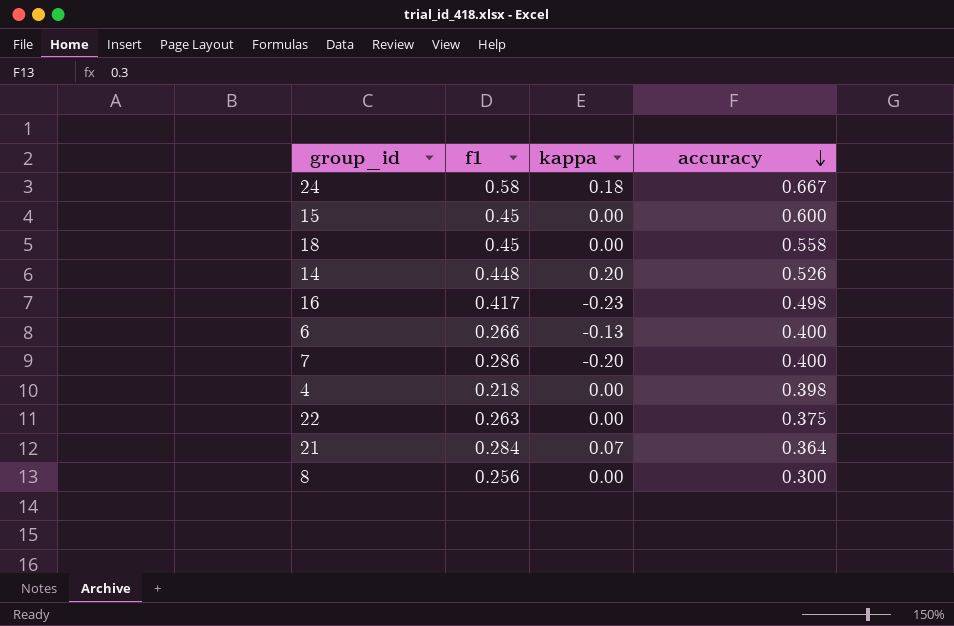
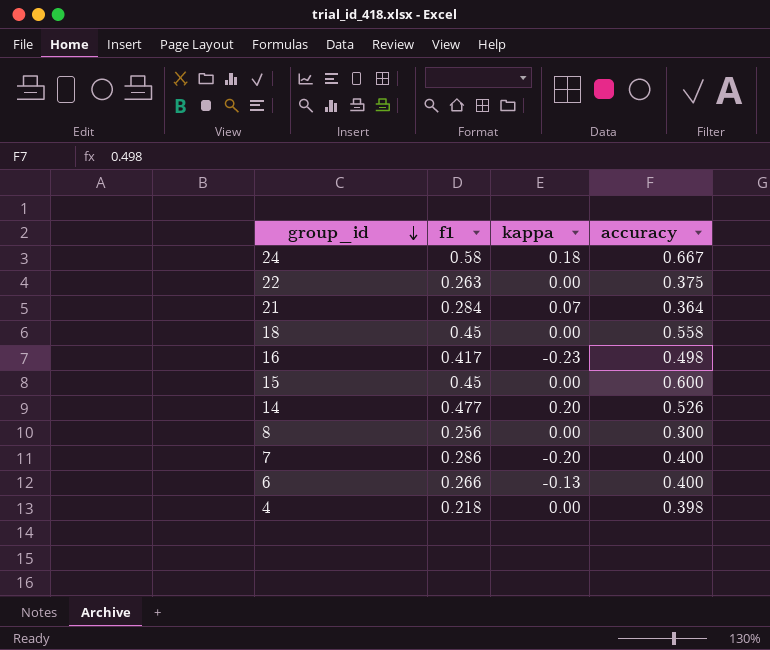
row order: accuracy descending -> group_id descending
14 | f1: 0.448 -> 0.477

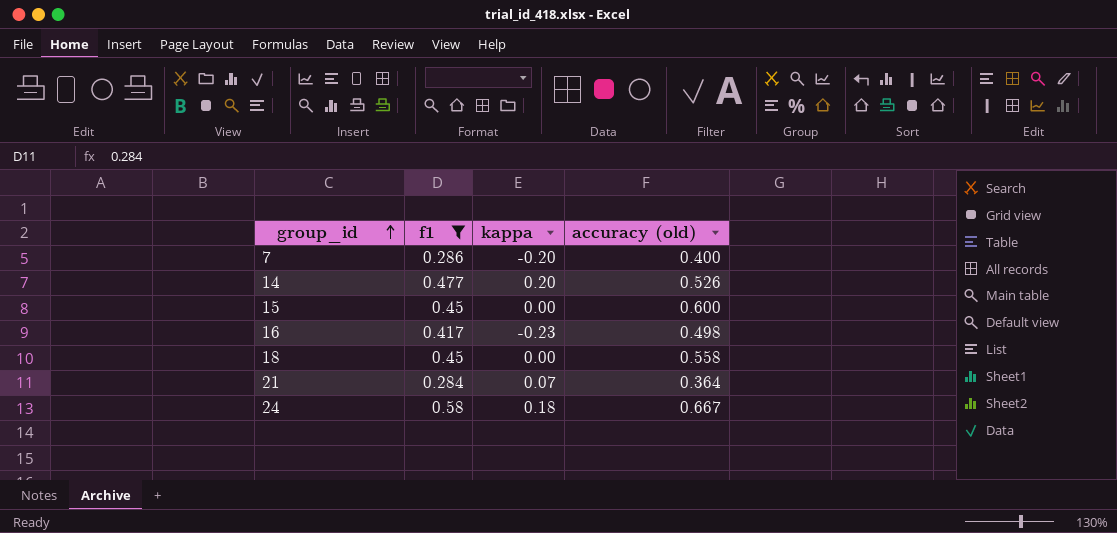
filter: none -> f1 >= 0.284
row order: group_id descending -> group_id ascending
column name: accuracy -> accuracy (old)

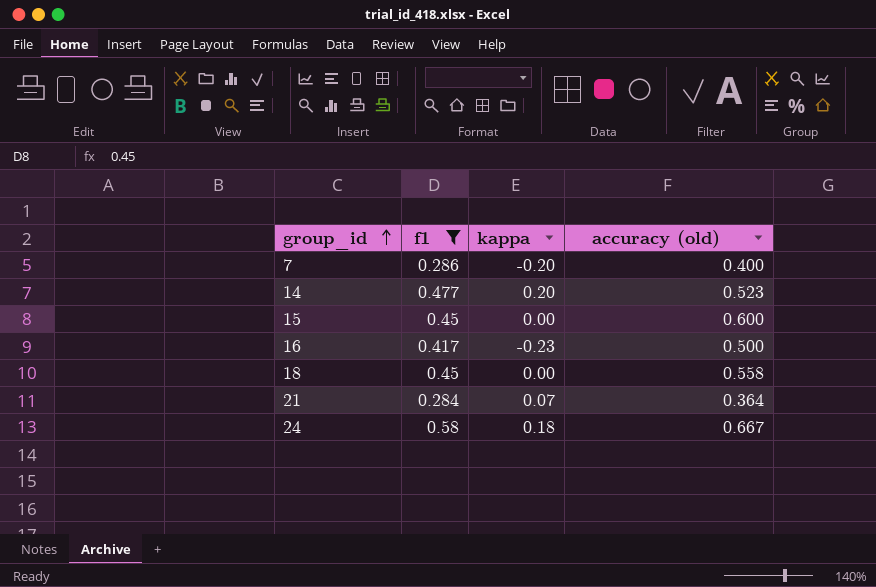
14 | accuracy (old): 0.526 -> 0.523
16 | accuracy (old): 0.498 -> 0.500

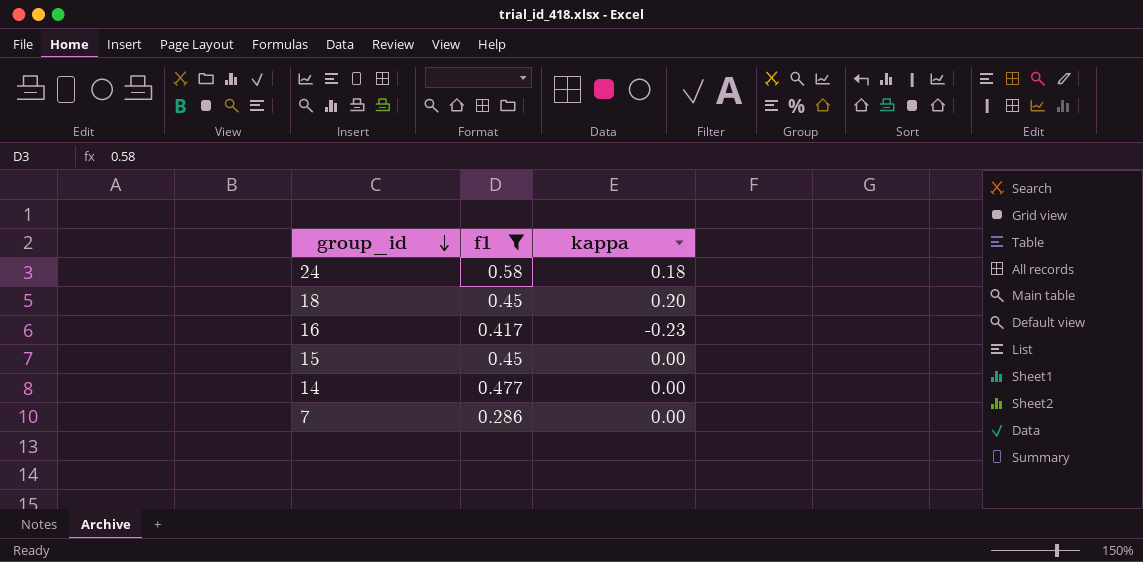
row order: group_id ascending -> group_id descending
column accuracy (old) | position: 4 -> none
row 21: 0.284 | 0.07 | 0.364 -> none
18 | kappa: 0.00 -> 0.20
14 | kappa: 0.20 -> 0.00
7 | kappa: -0.20 -> 0.00

